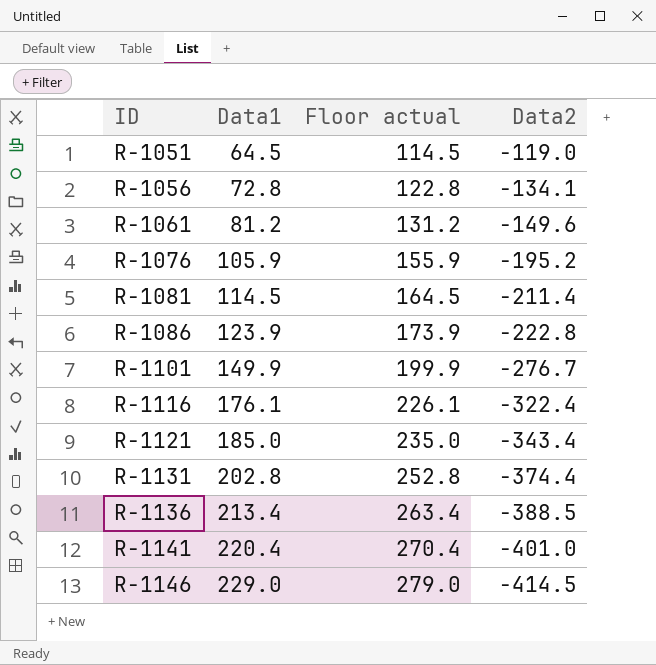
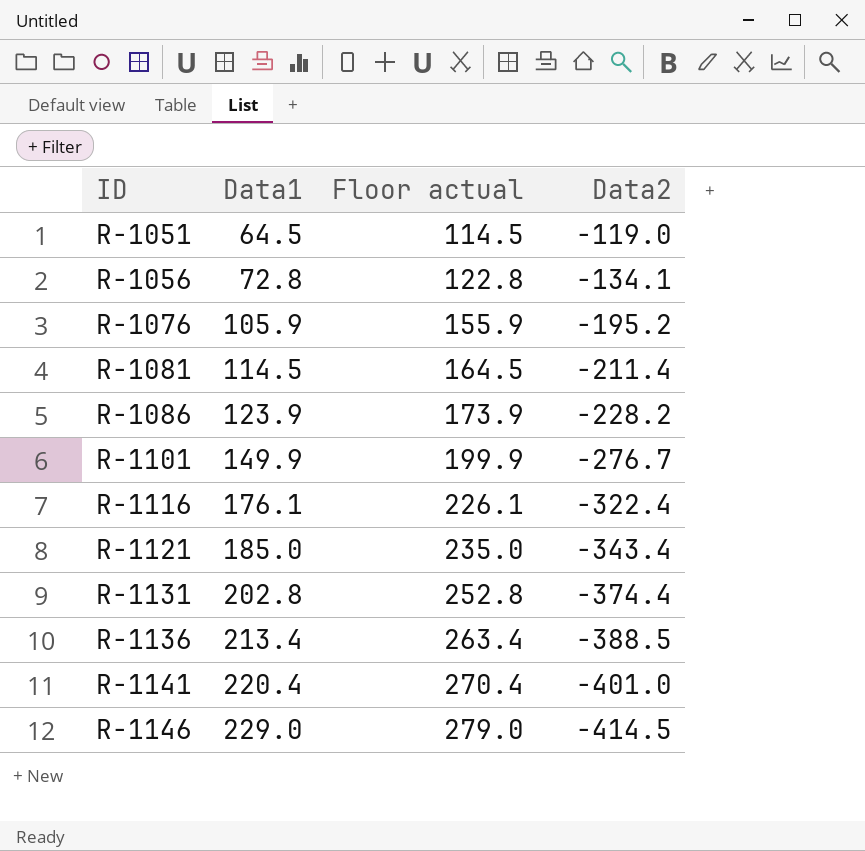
row R-1061: 81.2 | 131.2 | -149.6 -> none
R-1086 | Data2: -222.8 -> -228.2

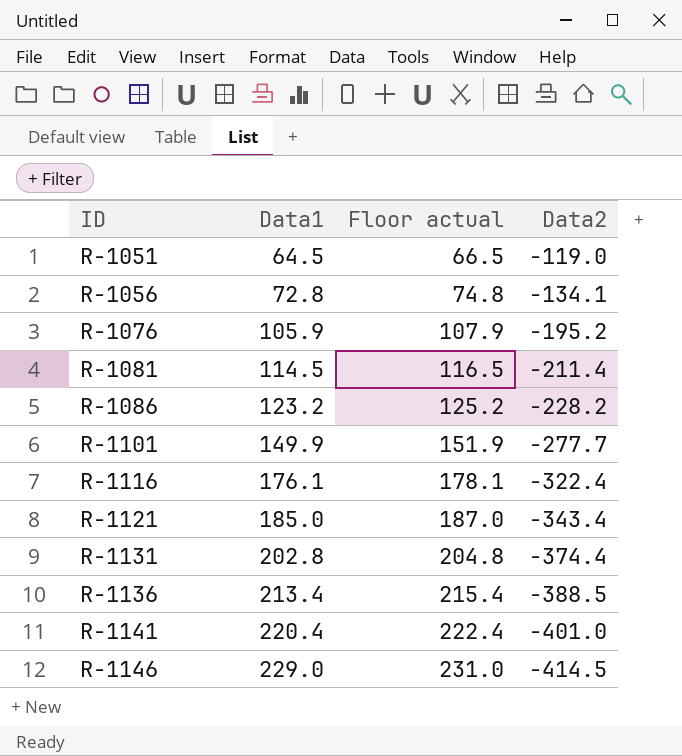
column Floor actual | formula: [Data1] + 50 -> [Data1] + 2
R-1086 | Data1: 123.9 -> 123.2
R-1101 | Data2: -276.7 -> -277.7

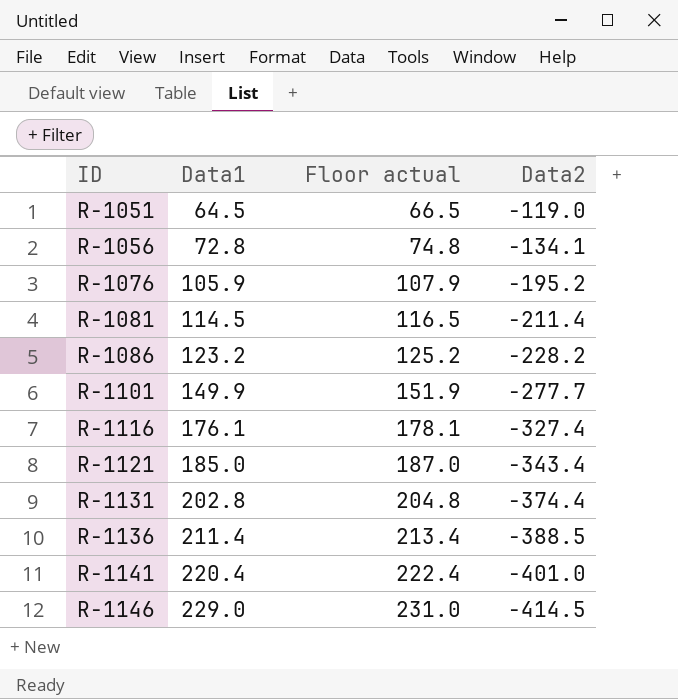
R-1116 | Data2: -322.4 -> -327.4
R-1136 | Data1: 213.4 -> 211.4
R-1136 | Floor actual: 215.4 -> 213.4

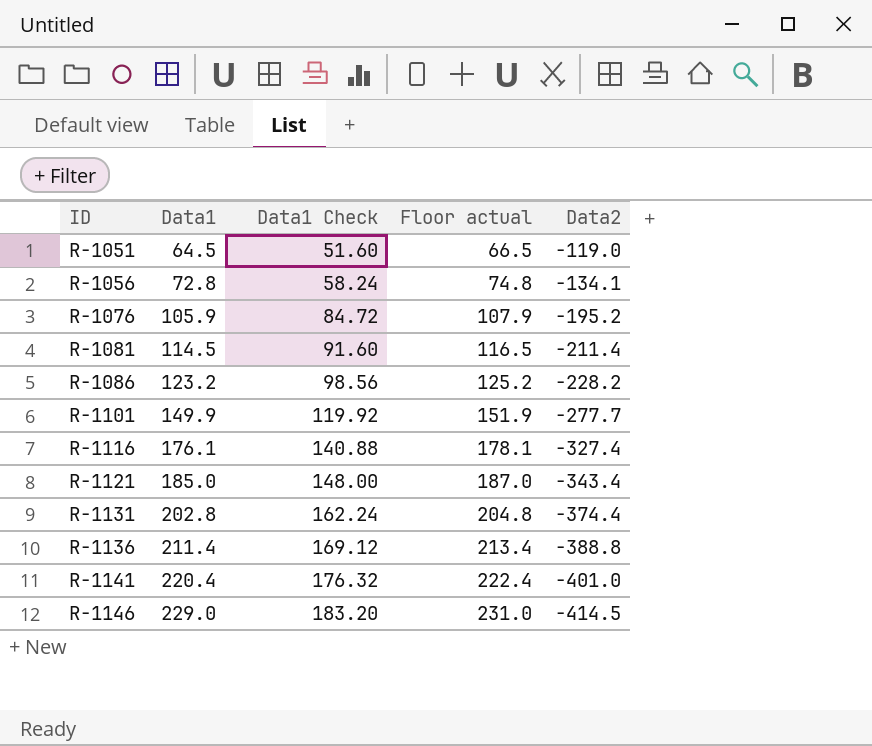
column Data1 Check | formula: none -> [Data1] * 0.8
R-1136 | Data2: -388.5 -> -388.8

